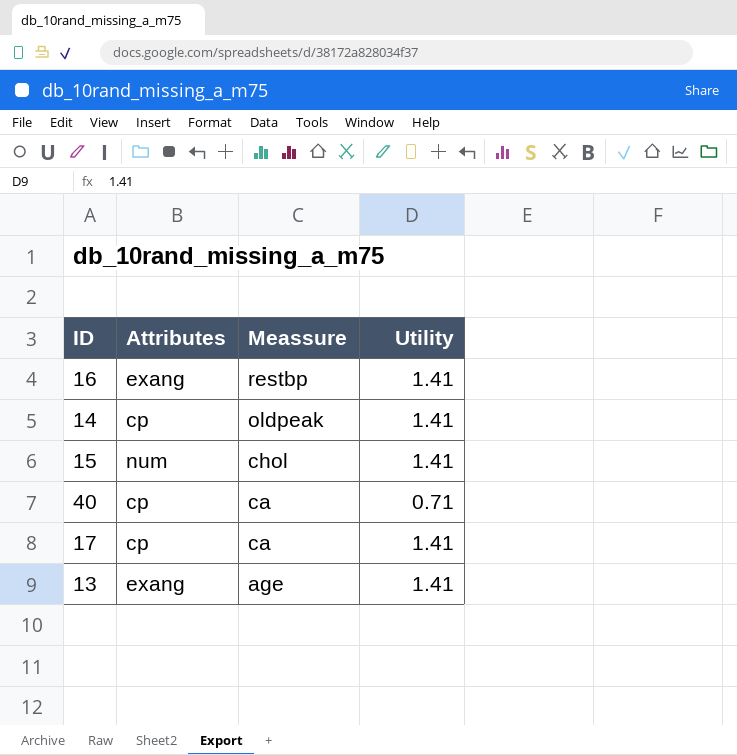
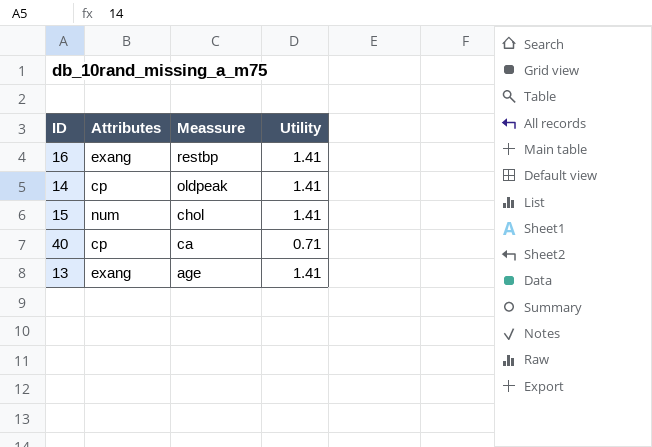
row 17: cp | ca | 1.41 -> none

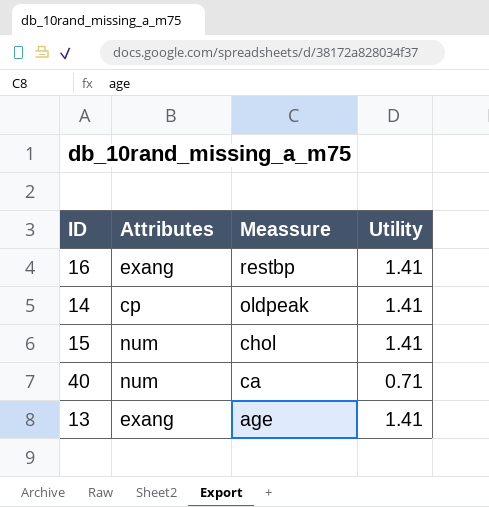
40 | Attributes: cp -> num

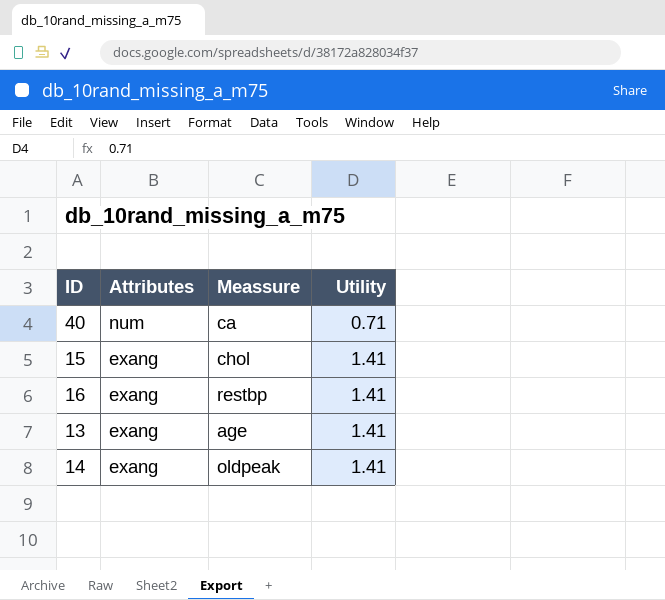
row order: Meassure descending -> Attributes descending
15 | Attributes: num -> exang
14 | Attributes: cp -> exang

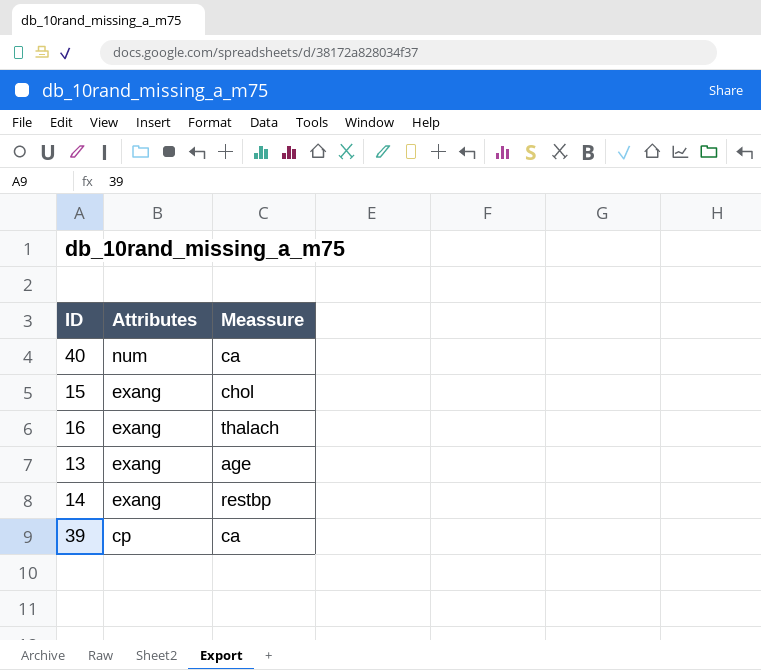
column Utility | position: 4 -> none
16 | Meassure: restbp -> thalach
14 | Meassure: oldpeak -> restbp
row 39: none -> cp | ca

